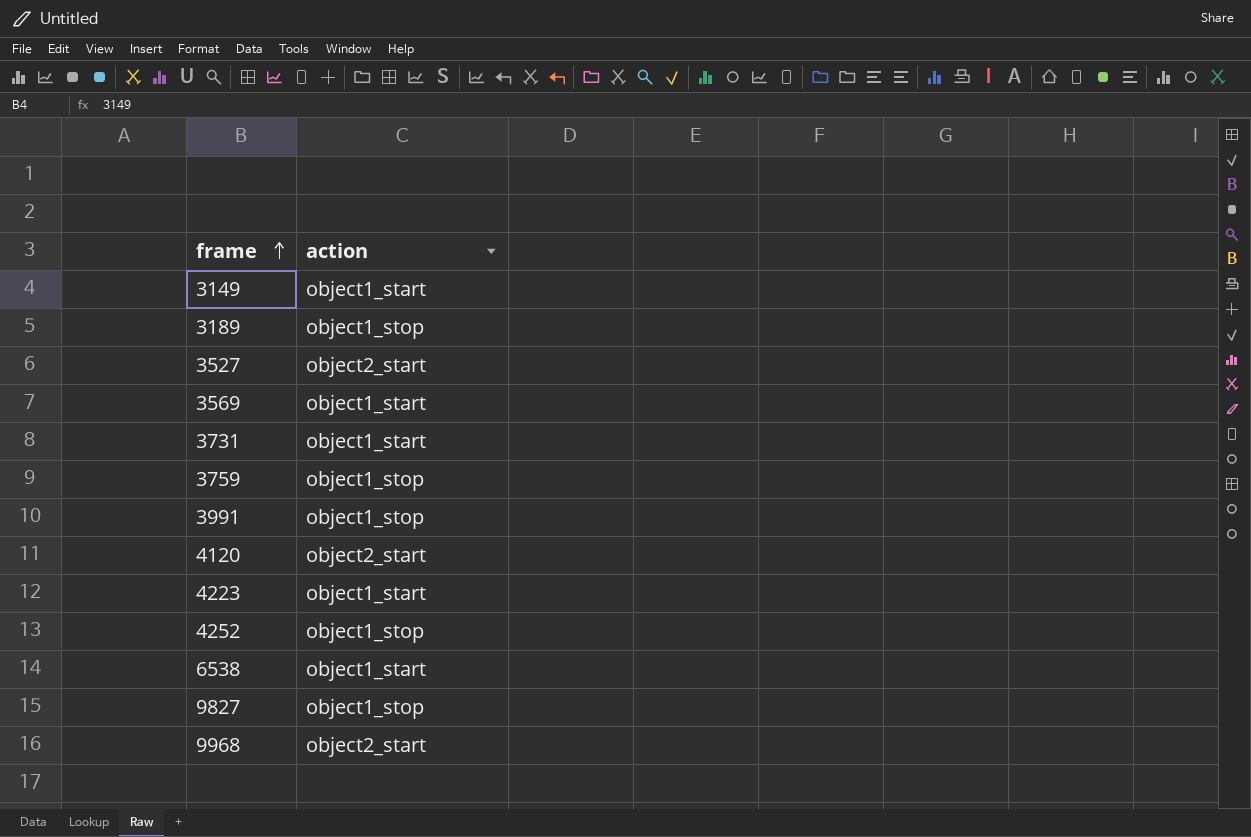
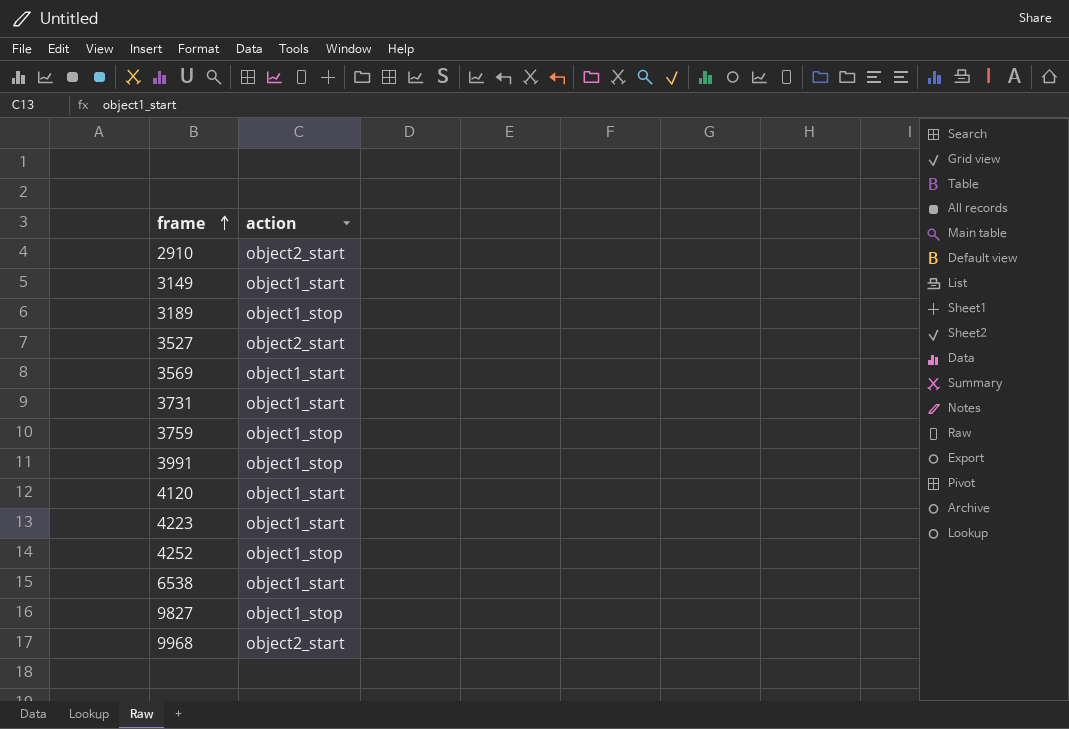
row 2910: none -> object2_start
4120 | action: object2_start -> object1_start

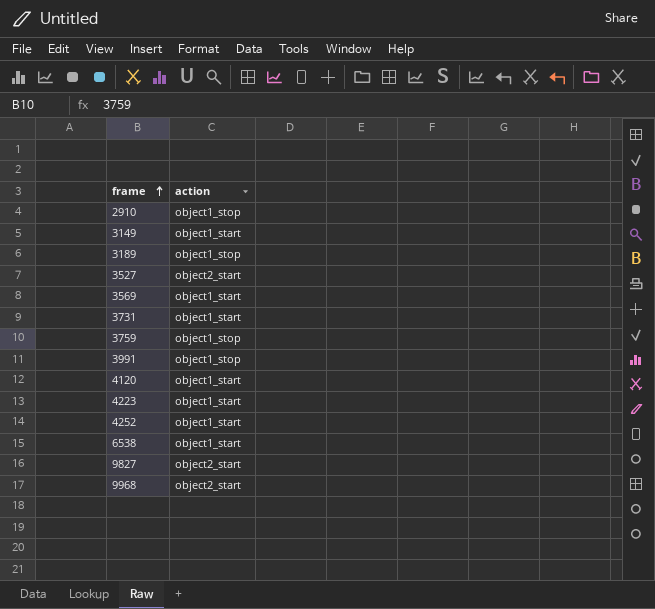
2910 | action: object2_start -> object1_stop
4252 | action: object1_stop -> object1_start
9827 | action: object1_stop -> object2_start

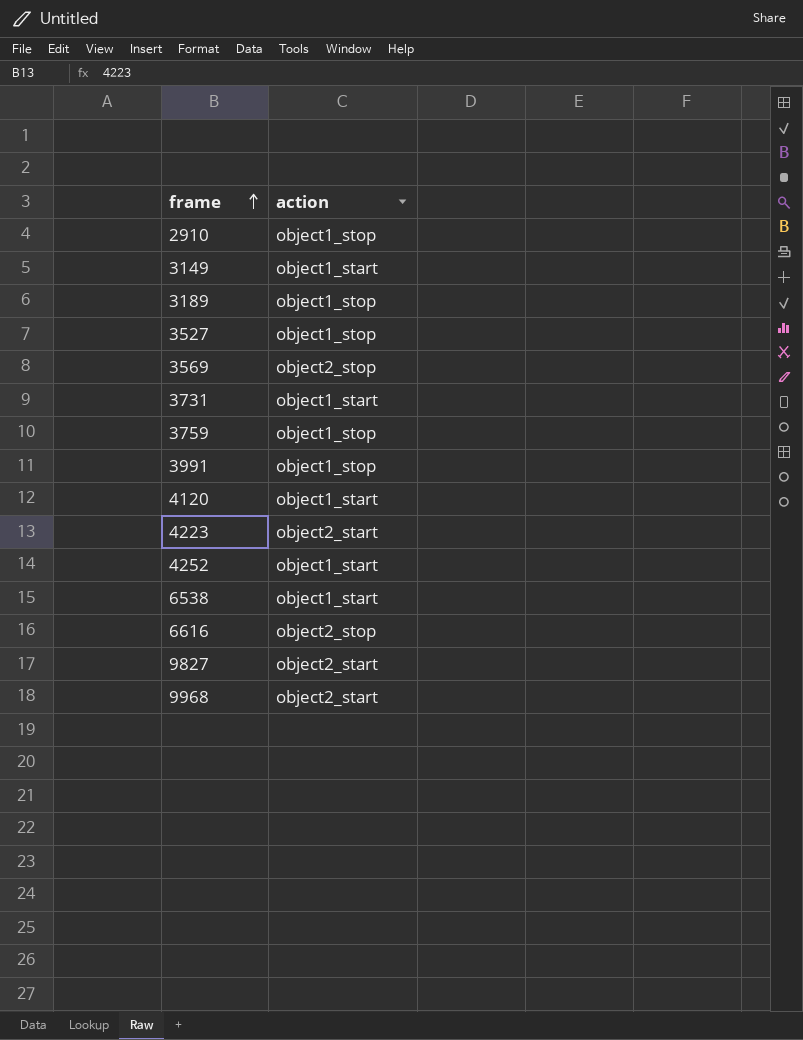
3527 | action: object2_start -> object1_stop
3569 | action: object1_start -> object2_stop
4223 | action: object1_start -> object2_start
row 6616: none -> object2_stop

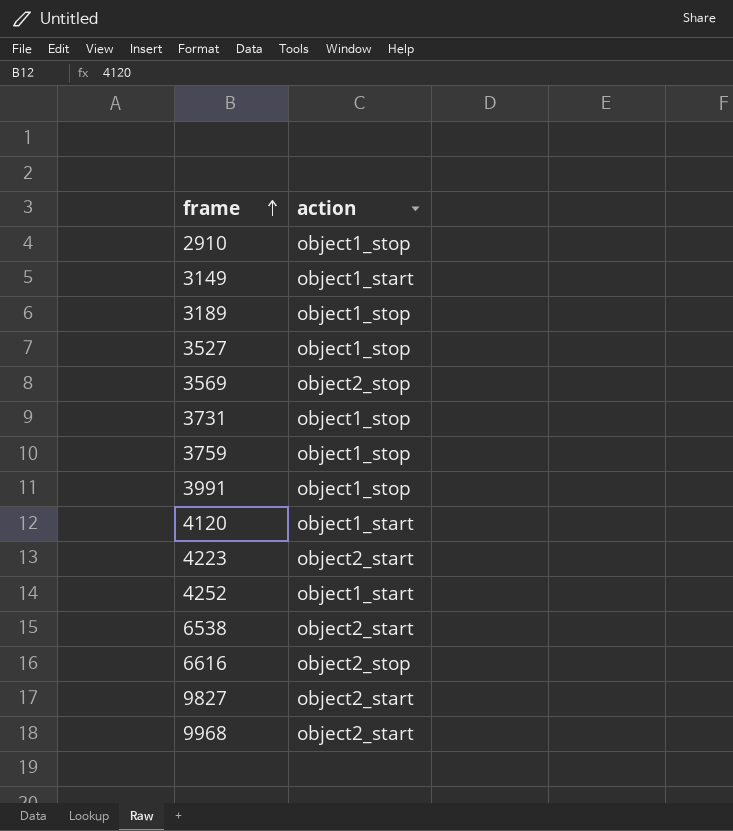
3731 | action: object1_start -> object1_stop
6538 | action: object1_start -> object2_start

